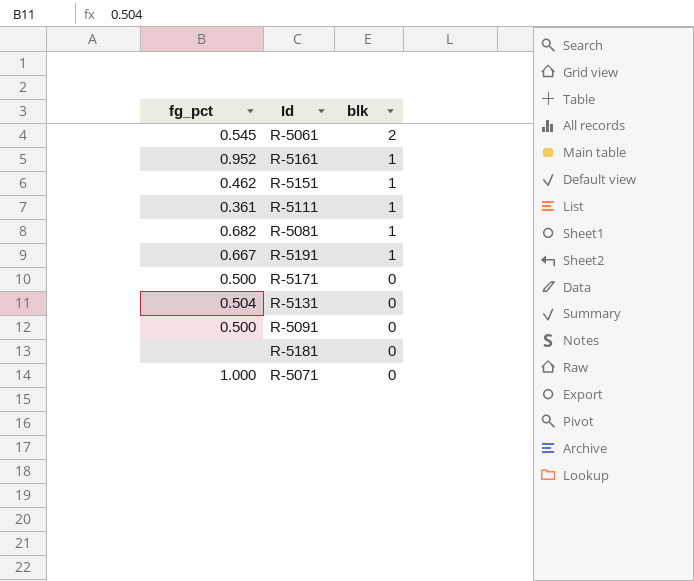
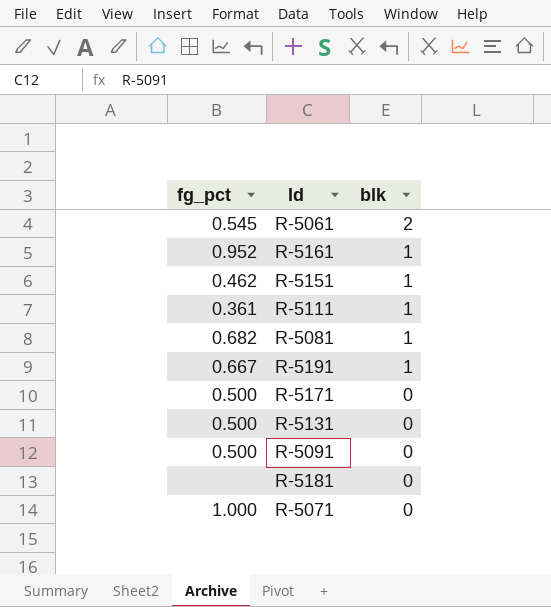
R-5131 | fg_pct: 0.504 -> 0.500

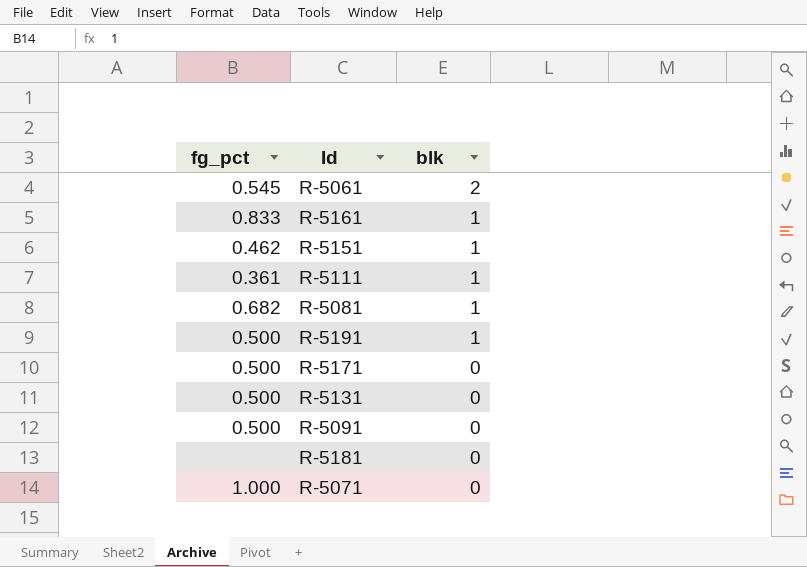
R-5161 | fg_pct: 0.952 -> 0.833
R-5191 | fg_pct: 0.667 -> 0.500

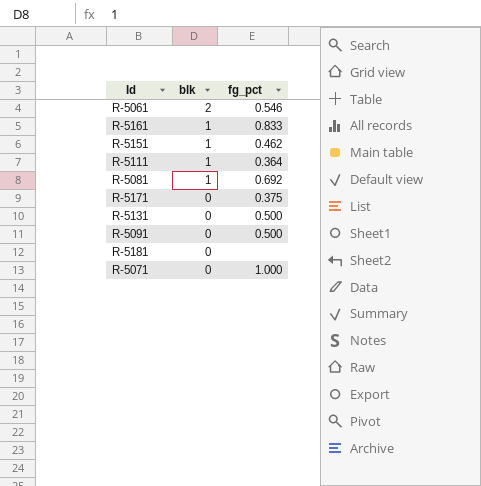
column fg_pct | position: 1 -> 3
row R-5191: 0.500 | 1 -> none
R-5061 | fg_pct: 0.545 -> 0.546
R-5111 | fg_pct: 0.361 -> 0.364
R-5081 | fg_pct: 0.682 -> 0.692
R-5171 | fg_pct: 0.500 -> 0.375

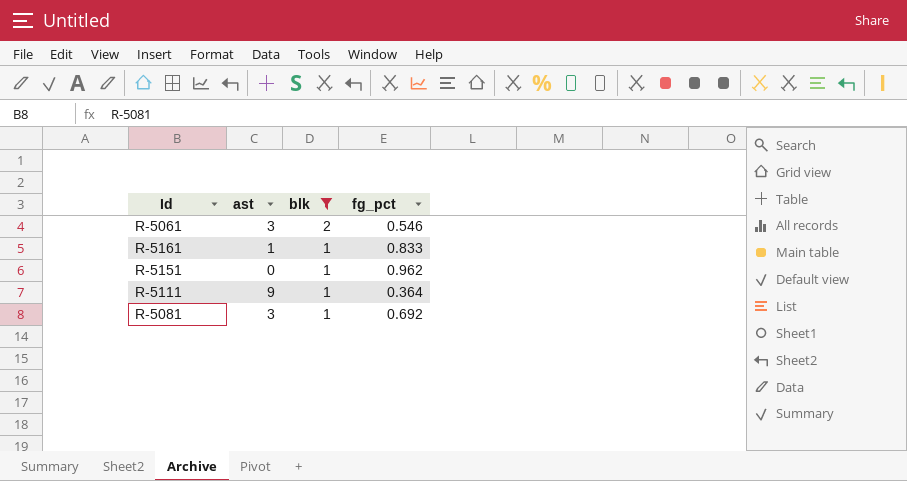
filter: none -> blk != 0
column ast | position: none -> 2
R-5151 | fg_pct: 0.462 -> 0.962

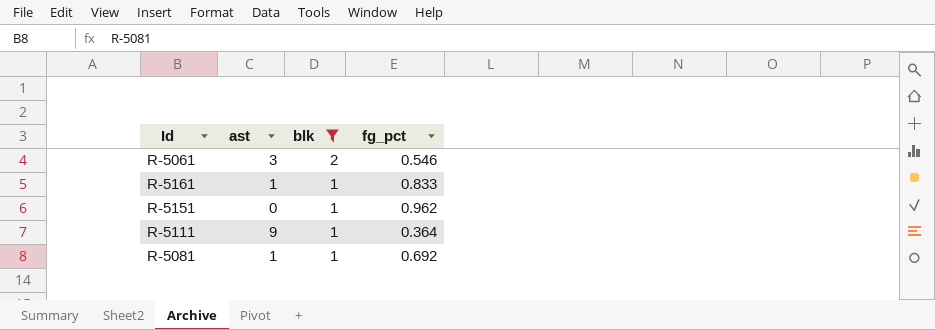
R-5081 | ast: 3 -> 1

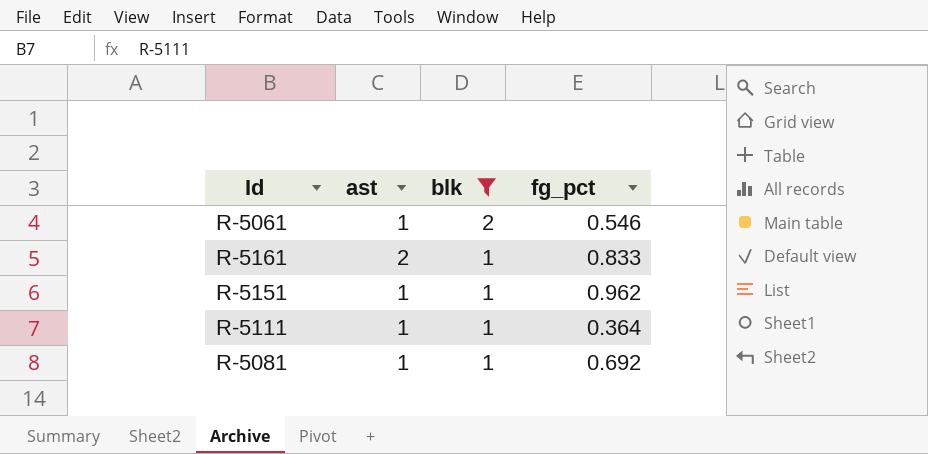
R-5061 | ast: 3 -> 1
R-5161 | ast: 1 -> 2
R-5151 | ast: 0 -> 1
R-5111 | ast: 9 -> 1

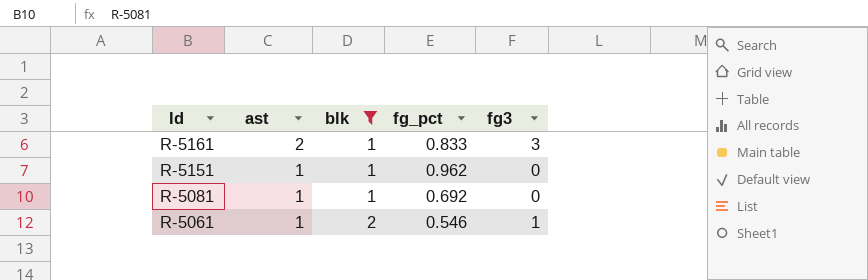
row order: blk descending -> Id descending
column fg3 | position: none -> 5
row R-5111: 1 | 1 | 0.364 -> none

